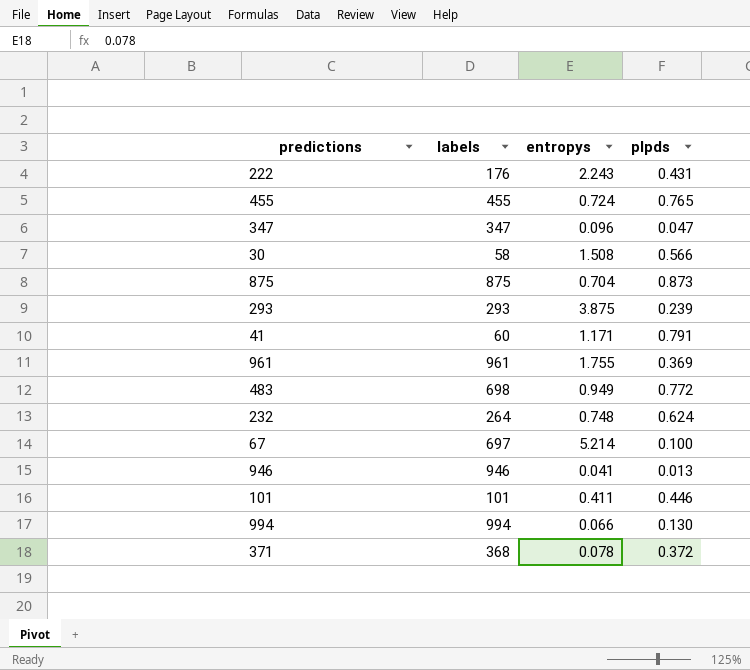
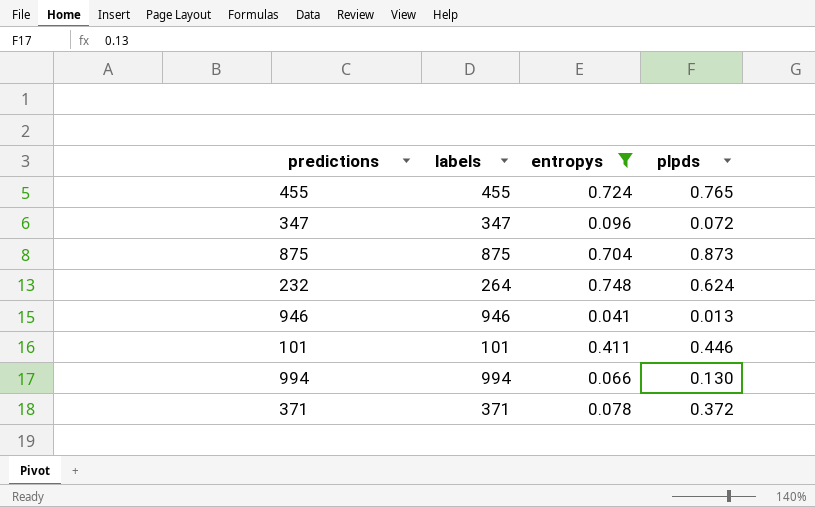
filter: none -> entropys <= 0.748
347 | plpds: 0.047 -> 0.072
371 | labels: 368 -> 371

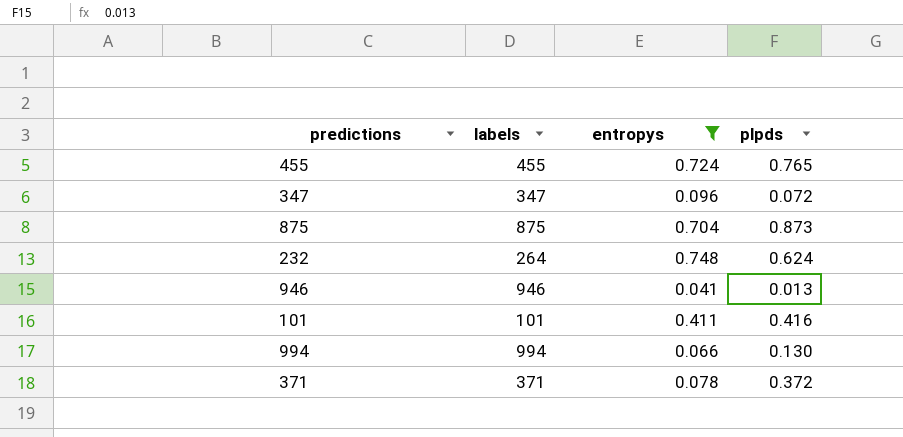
101 | plpds: 0.446 -> 0.416

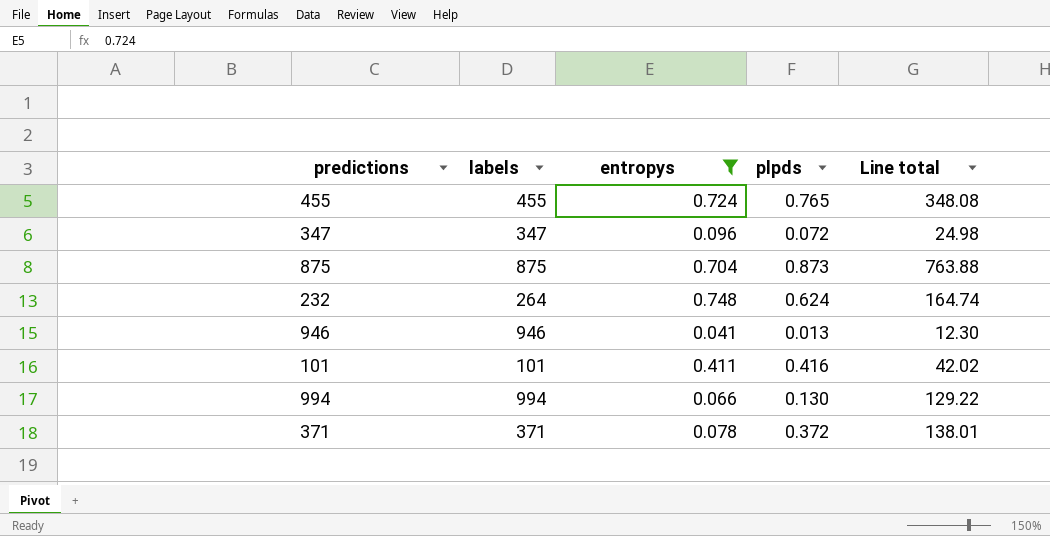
column Line total | formula: none -> [labels] * [plpds]

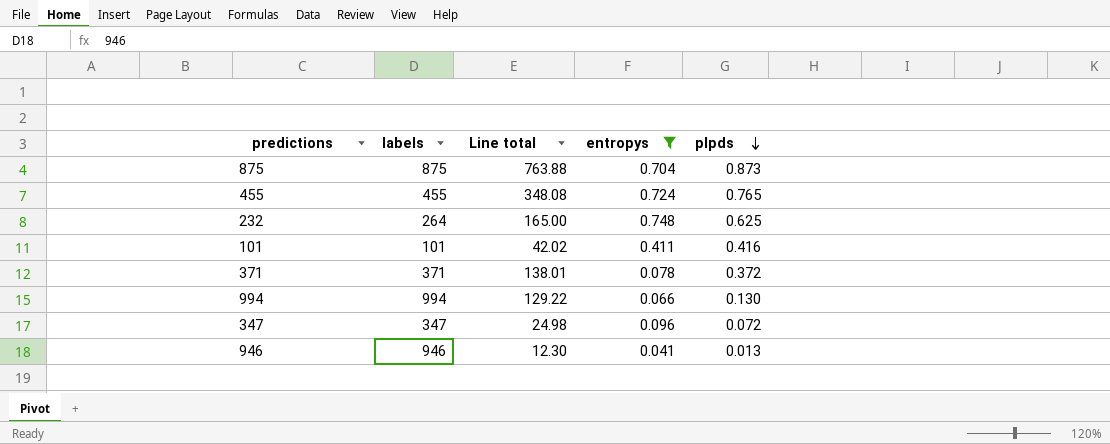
row order: none -> plpds descending
column Line total | position: 5 -> 3
232 | Line total: 164.74 -> 165.00
232 | plpds: 0.624 -> 0.625

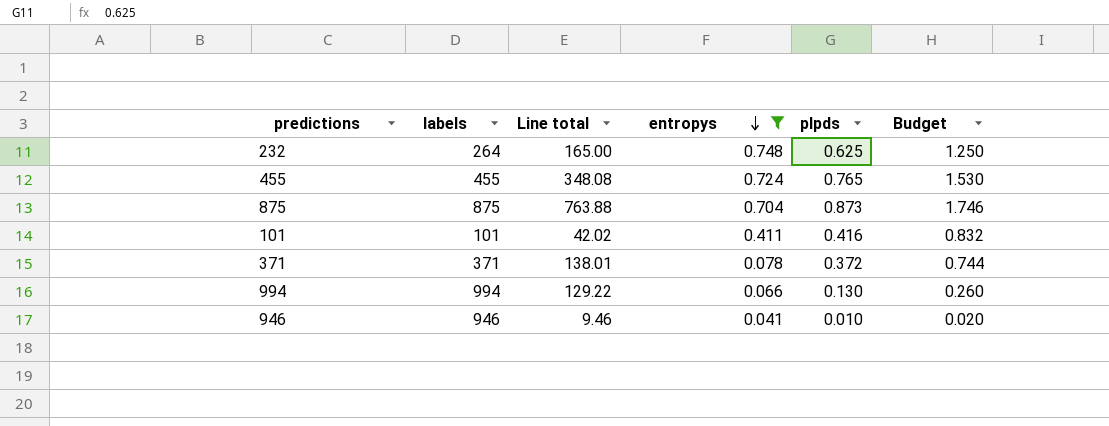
row order: plpds descending -> entropys descending
column Budget | formula: none -> [plpds] * 2
row 347: 347 | 24.98 | 0.096 | 0.072 -> none
946 | Line total: 12.30 -> 9.46
946 | plpds: 0.013 -> 0.010

